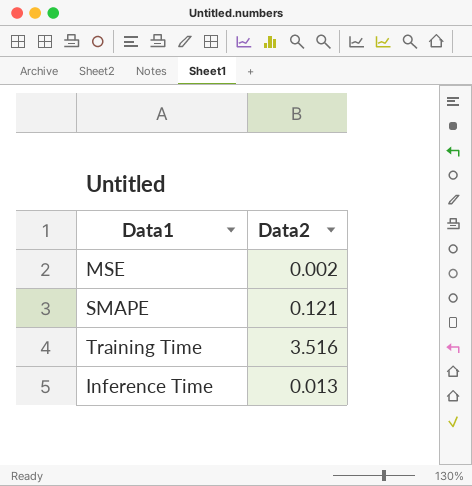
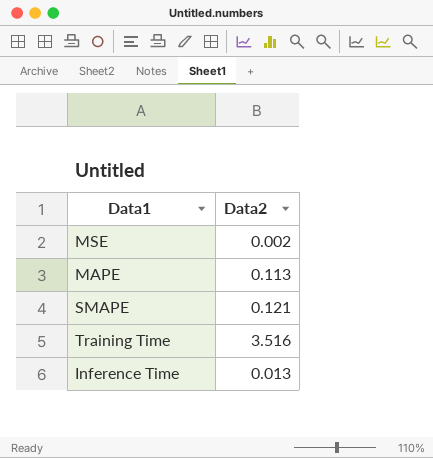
row MAPE: none -> 0.113

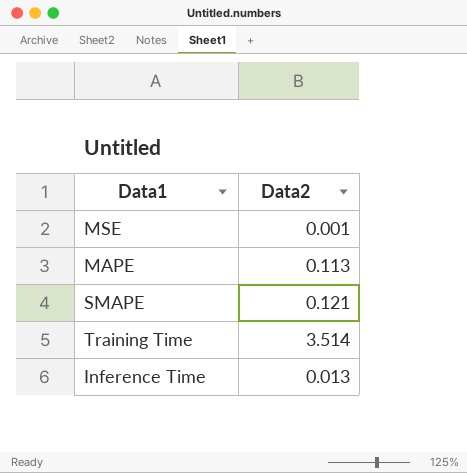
MSE | Data2: 0.002 -> 0.001
Training Time | Data2: 3.516 -> 3.514

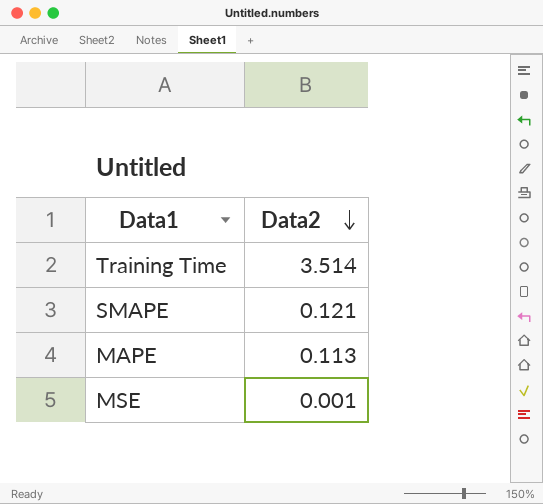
row order: none -> Data2 descending
row Inference Time: 0.013 -> none

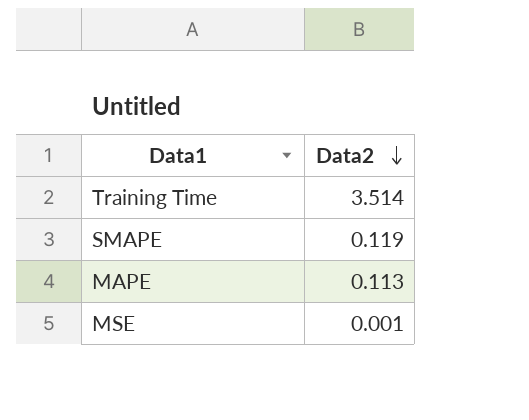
SMAPE | Data2: 0.121 -> 0.119

